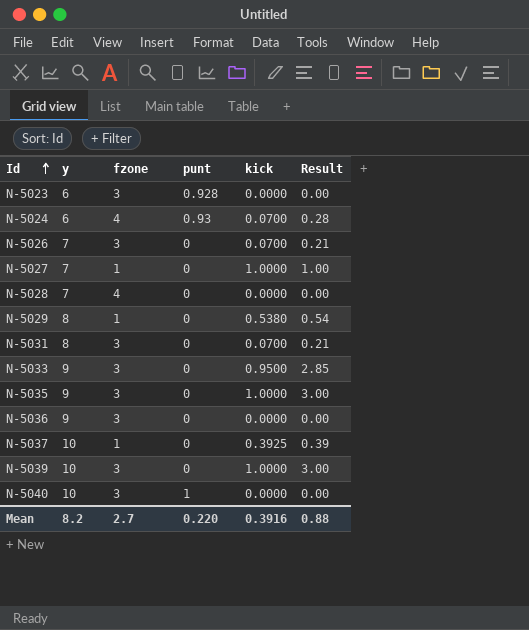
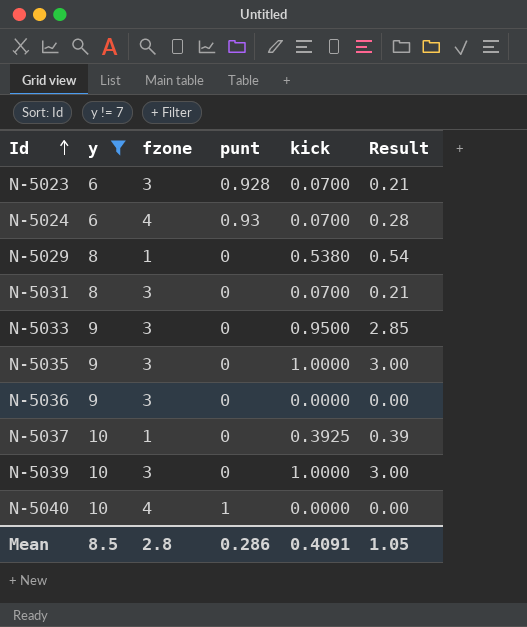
filter: none -> y != 7
N-5023 | kick: 0.0000 -> 0.0700
N-5023 | Result: 0.00 -> 0.21
N-5040 | fzone: 3 -> 4
Mean | y: 8.2 -> 8.5
Mean | fzone: 2.7 -> 2.8
Mean | punt: 0.220 -> 0.286
Mean | kick: 0.3916 -> 0.4091
Mean | Result: 0.88 -> 1.05

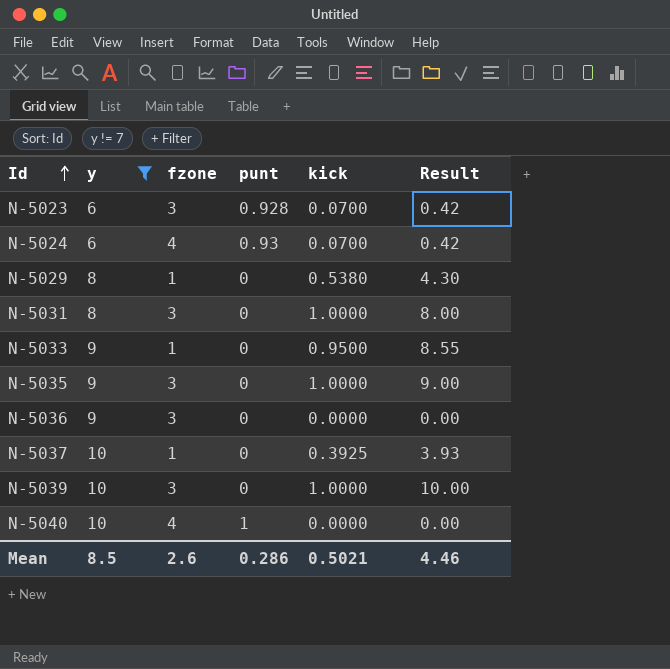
column Result | formula: [fzone] * [kick] -> [y] * [kick]
N-5031 | kick: 0.0700 -> 1.0000
N-5033 | fzone: 3 -> 1
Mean | fzone: 2.8 -> 2.6
Mean | kick: 0.4091 -> 0.5021
Mean | Result: 1.05 -> 4.46

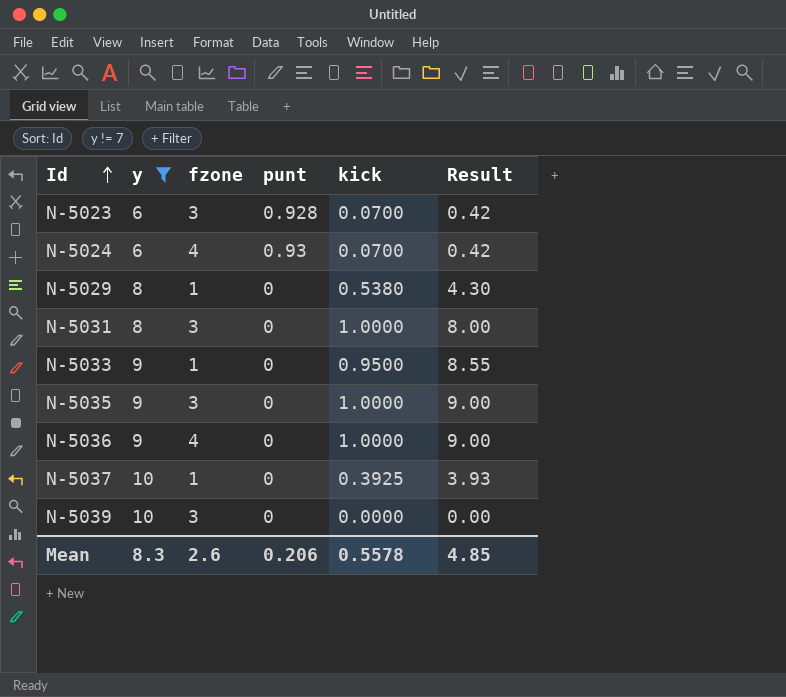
row N-5040: 10 | 4 | 1 | 0.0000 | 0.00 -> none
N-5036 | fzone: 3 -> 4
N-5036 | kick: 0.0000 -> 1.0000
N-5036 | Result: 0.00 -> 9.00
N-5039 | kick: 1.0000 -> 0.0000
N-5039 | Result: 10.00 -> 0.00
Mean | y: 8.5 -> 8.3
Mean | punt: 0.286 -> 0.206
Mean | kick: 0.5021 -> 0.5578
Mean | Result: 4.46 -> 4.85

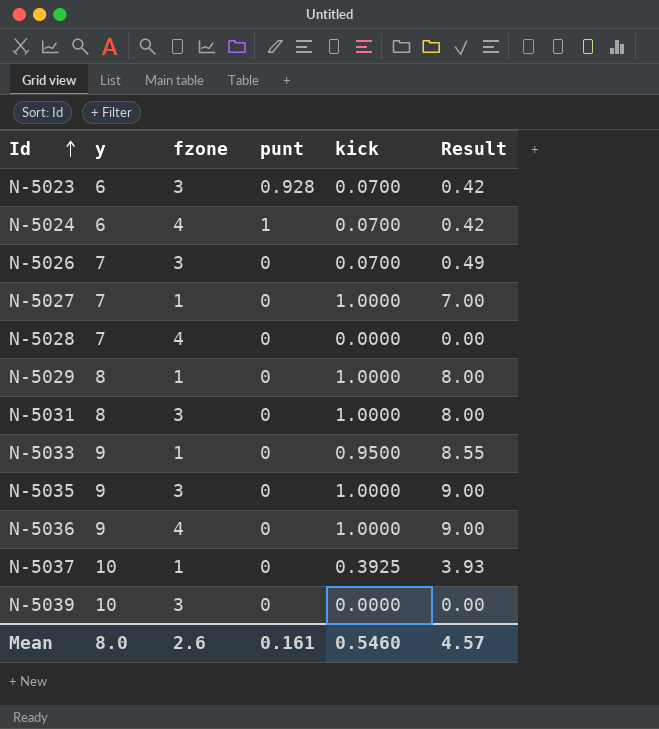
filter: y != 7 -> none
N-5024 | punt: 0.93 -> 1
N-5029 | kick: 0.5380 -> 1.0000
N-5029 | Result: 4.30 -> 8.00
Mean | y: 8.3 -> 8.0
Mean | punt: 0.206 -> 0.161
Mean | kick: 0.5578 -> 0.5460
Mean | Result: 4.85 -> 4.57

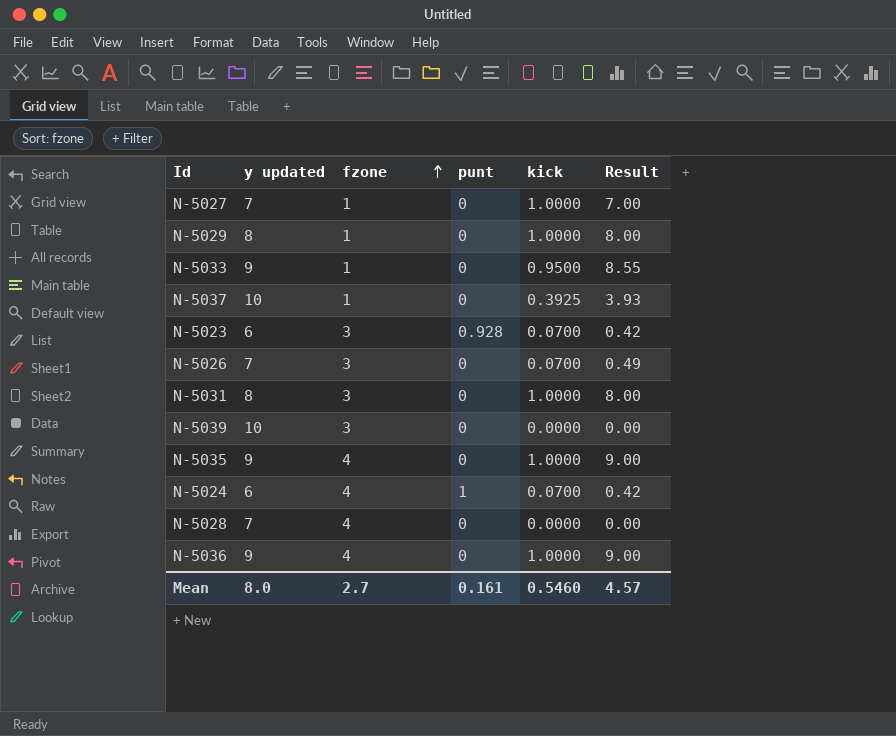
row order: Id ascending -> fzone ascending
column name: y -> y updated
N-5035 | fzone: 3 -> 4
Mean | fzone: 2.6 -> 2.7

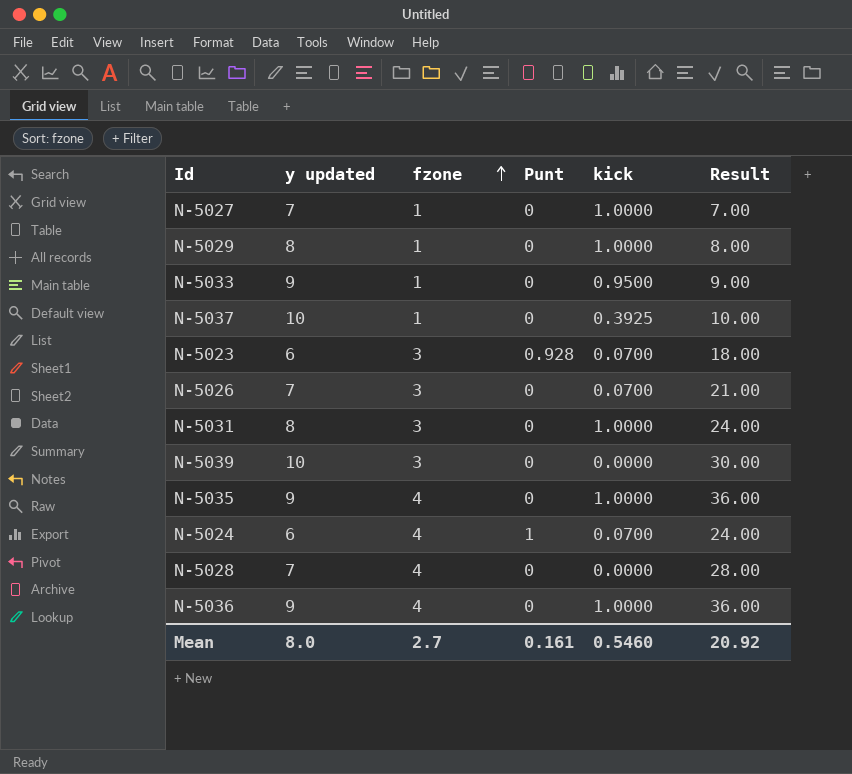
column name: punt -> Punt
column Result | formula: [y updated] * [kick] -> [y updated] * [fzone]
Mean | Result: 4.57 -> 20.92

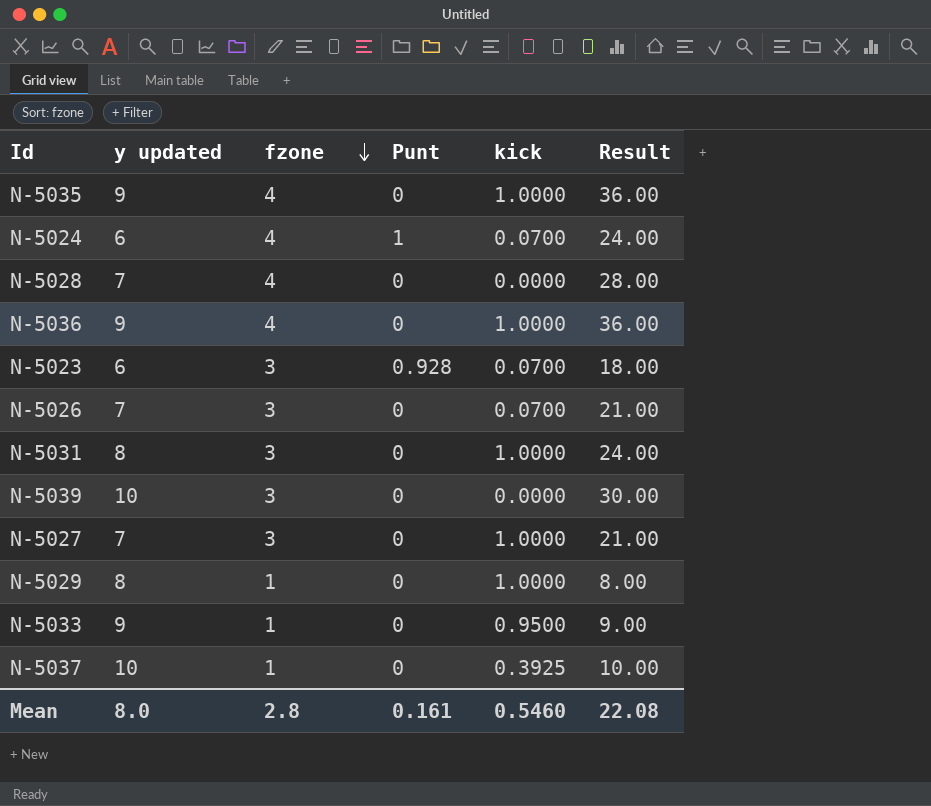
row order: fzone ascending -> fzone descending
N-5027 | fzone: 1 -> 3
N-5027 | Result: 7.00 -> 21.00
Mean | fzone: 2.7 -> 2.8
Mean | Result: 20.92 -> 22.08

